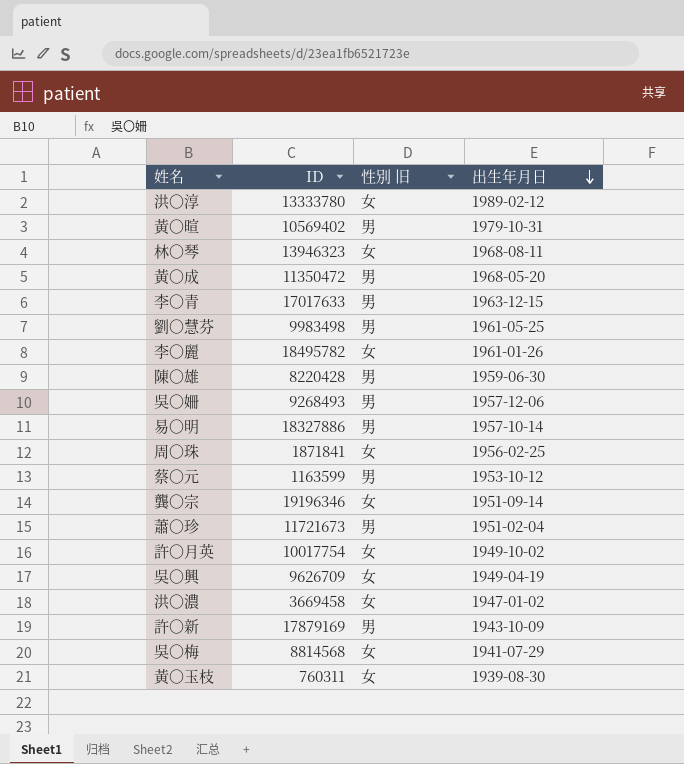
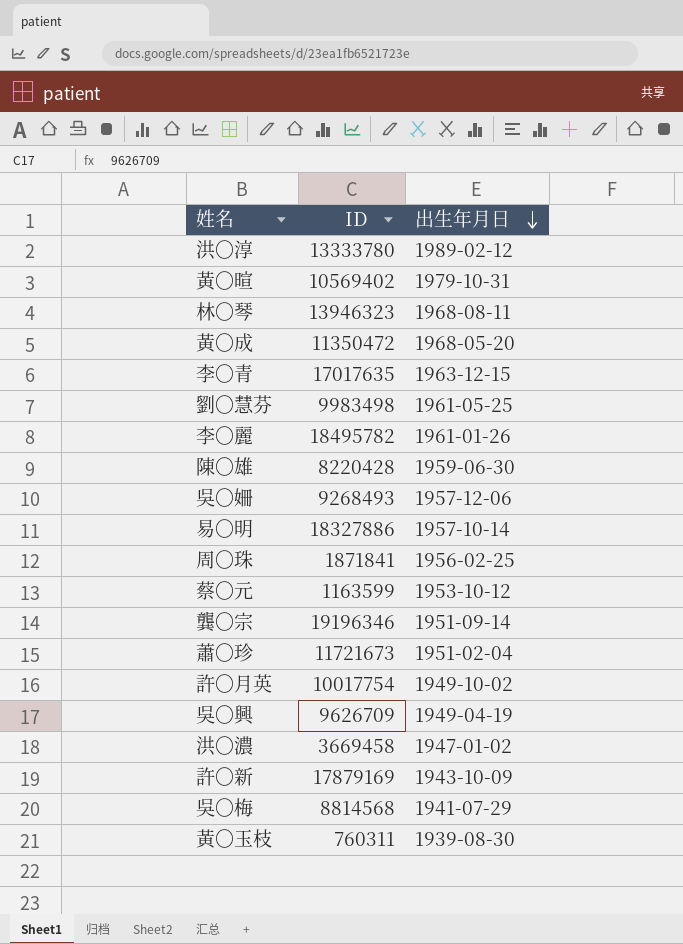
column 性別 旧 | position: 3 -> none
李〇青 | ID: 17017633 -> 17017635

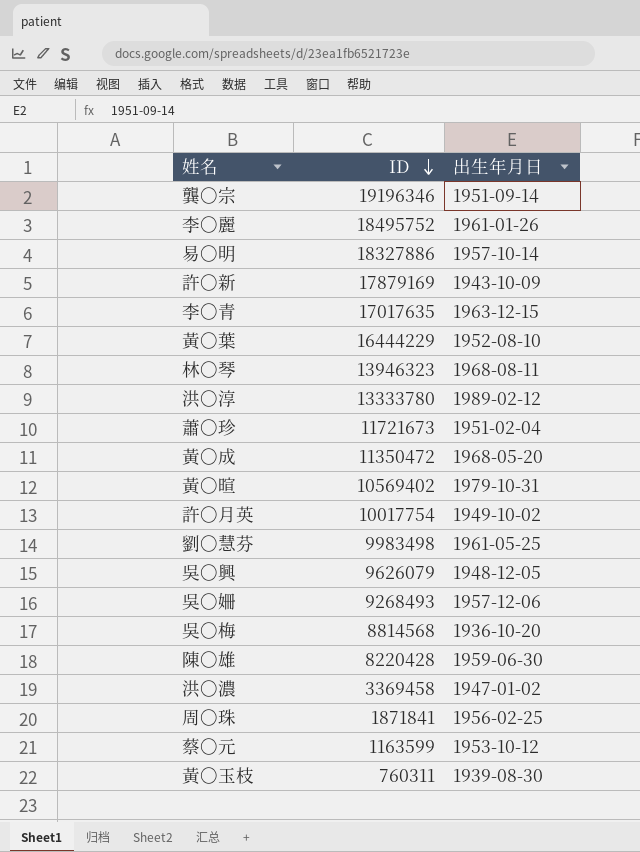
row order: 出生年月日 descending -> ID descending
李〇麗 | ID: 18495782 -> 18495752
row 黃〇葉: none -> 16444229 | 1952-08-10
吳〇興 | ID: 9626709 -> 9626079
吳〇興 | 出生年月日: 1949-04-19 -> 1948-12-05
吳〇梅 | 出生年月日: 1941-07-29 -> 1936-10-20
洪〇濃 | ID: 3669458 -> 3369458

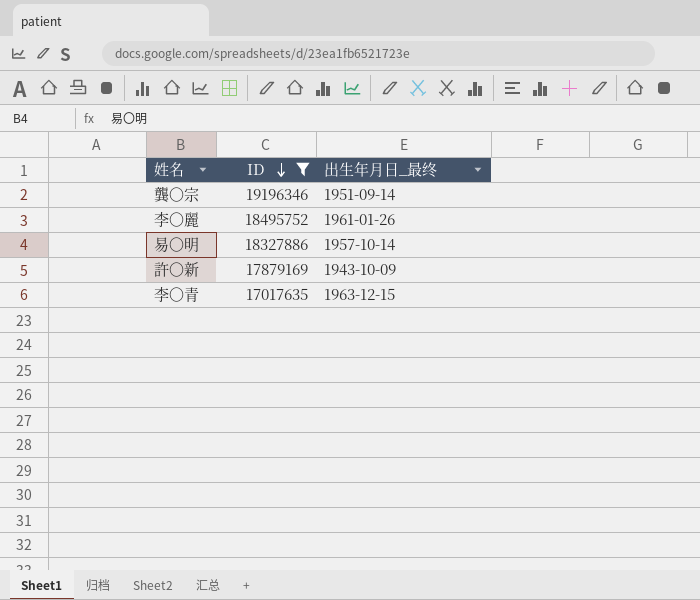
filter: none -> ID >= 17017635
column name: 出生年月日 -> 出生年月日_最终

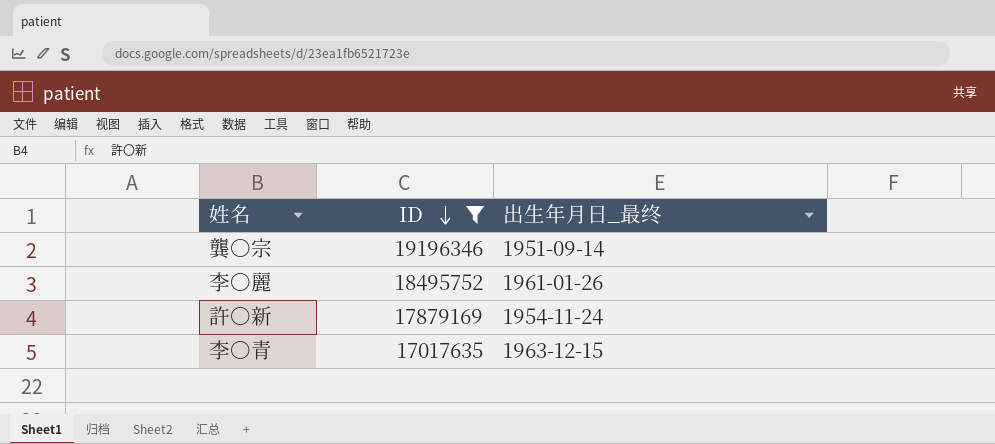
row 易〇明: 18327886 | 1957-10-14 -> none
許〇新 | 出生年月日_最终: 1943-10-09 -> 1954-11-24

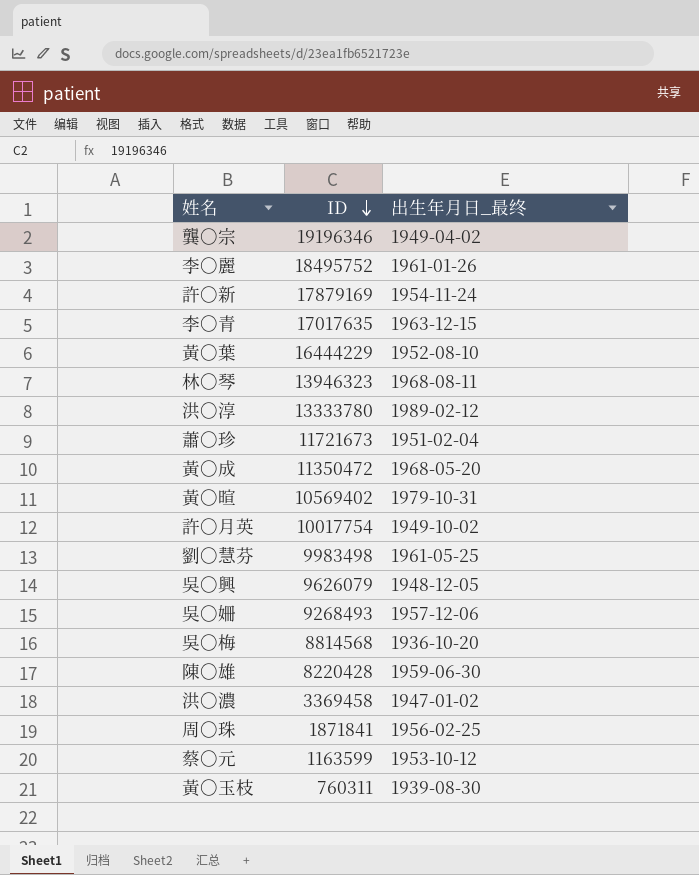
filter: ID >= 17017635 -> none
龔〇宗 | 出生年月日_最终: 1951-09-14 -> 1949-04-02

